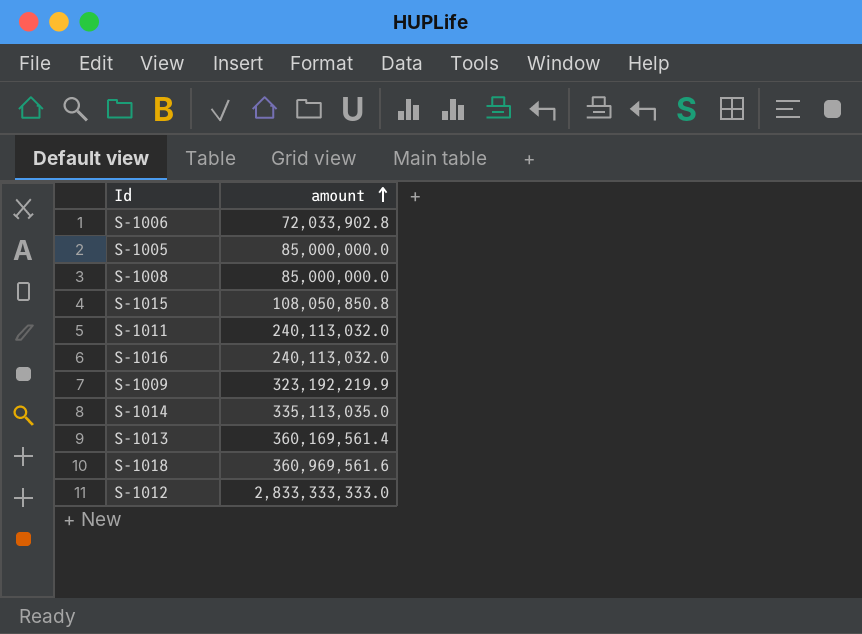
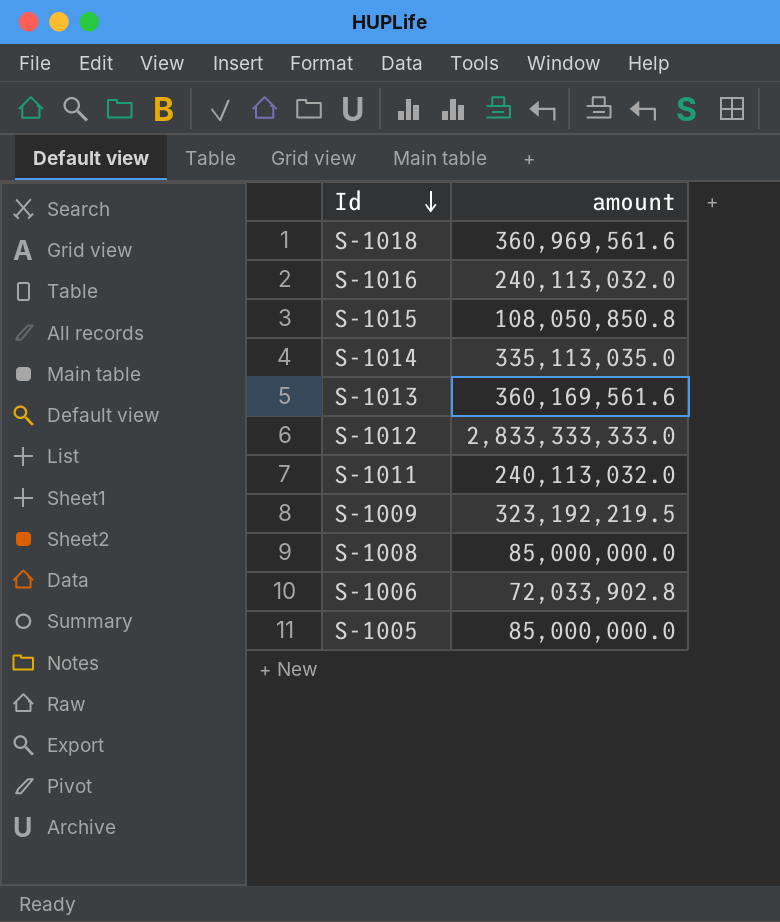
row order: amount ascending -> Id descending
S-1013 | amount: 360,169,561.4 -> 360,169,561.6
S-1009 | amount: 323,192,219.9 -> 323,192,219.5

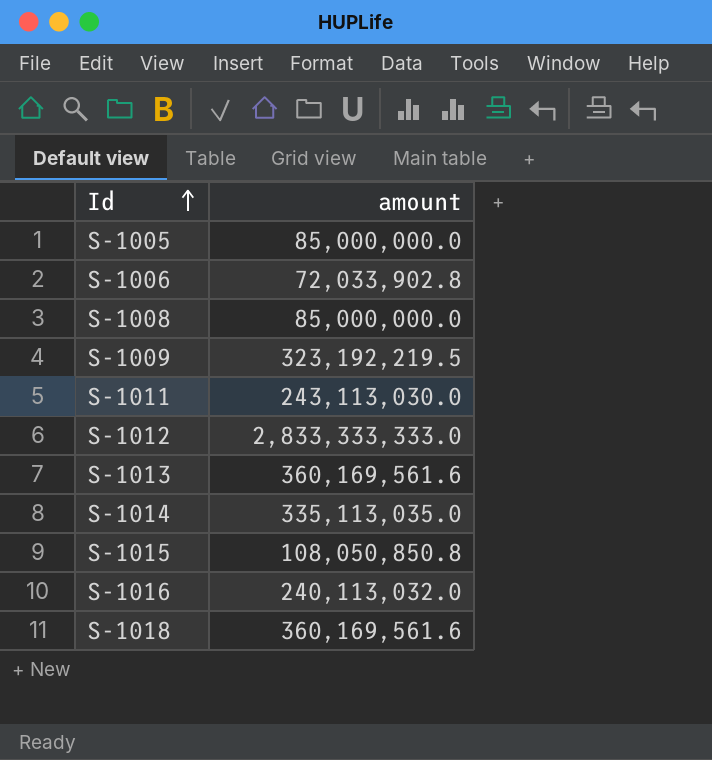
row order: Id descending -> Id ascending
S-1011 | amount: 240,113,032.0 -> 243,113,030.0
S-1018 | amount: 360,969,561.6 -> 360,169,561.6

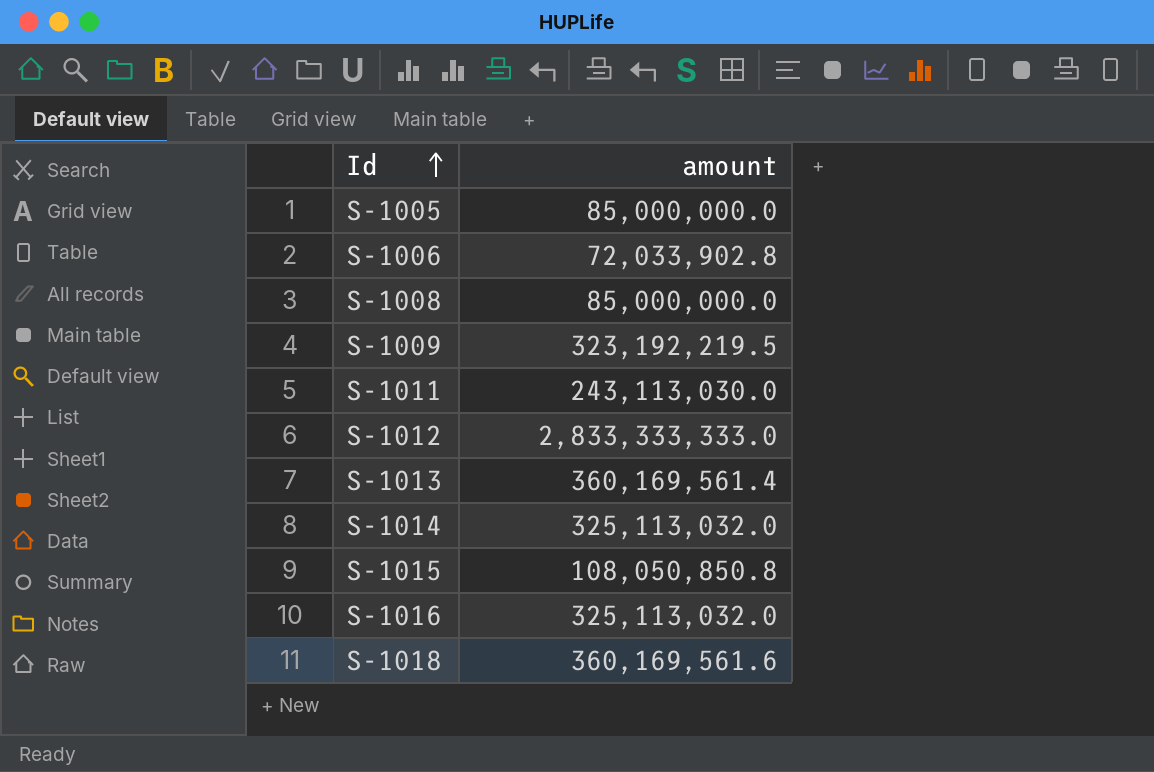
S-1013 | amount: 360,169,561.6 -> 360,169,561.4
S-1014 | amount: 335,113,035.0 -> 325,113,032.0
S-1016 | amount: 240,113,032.0 -> 325,113,032.0

